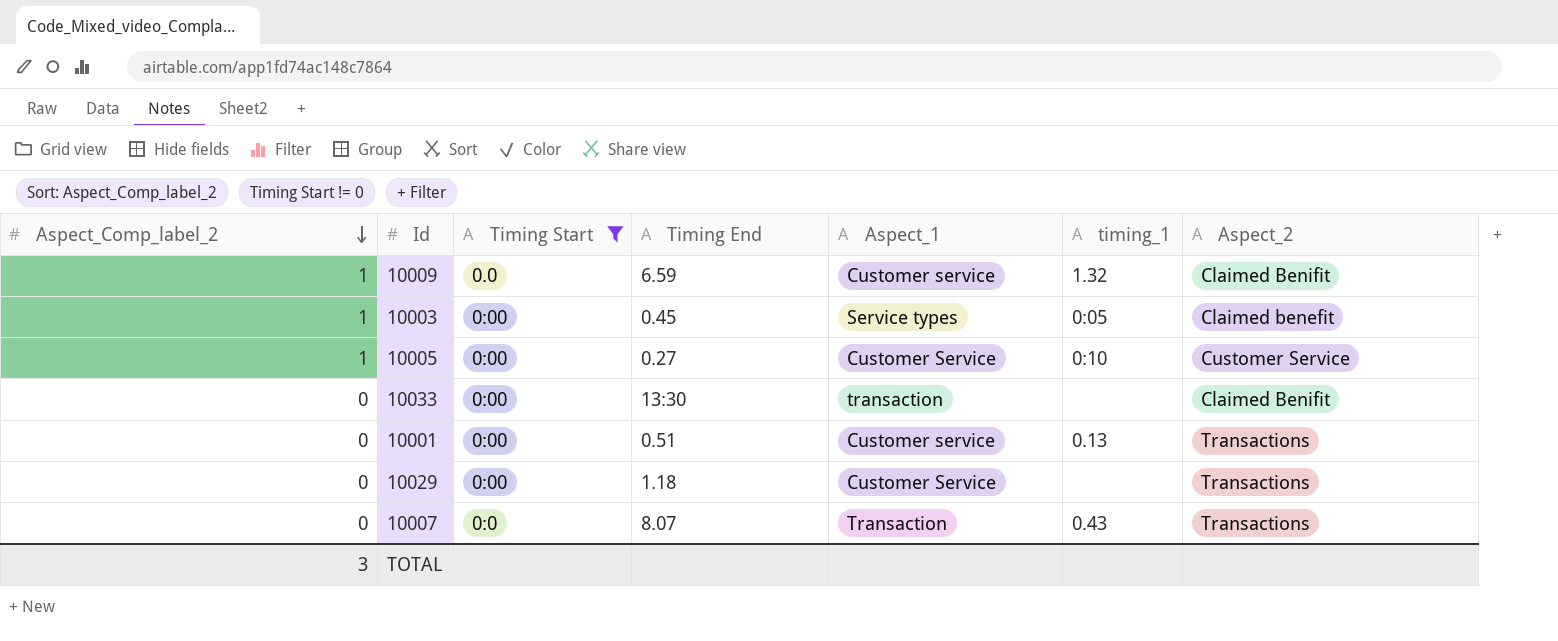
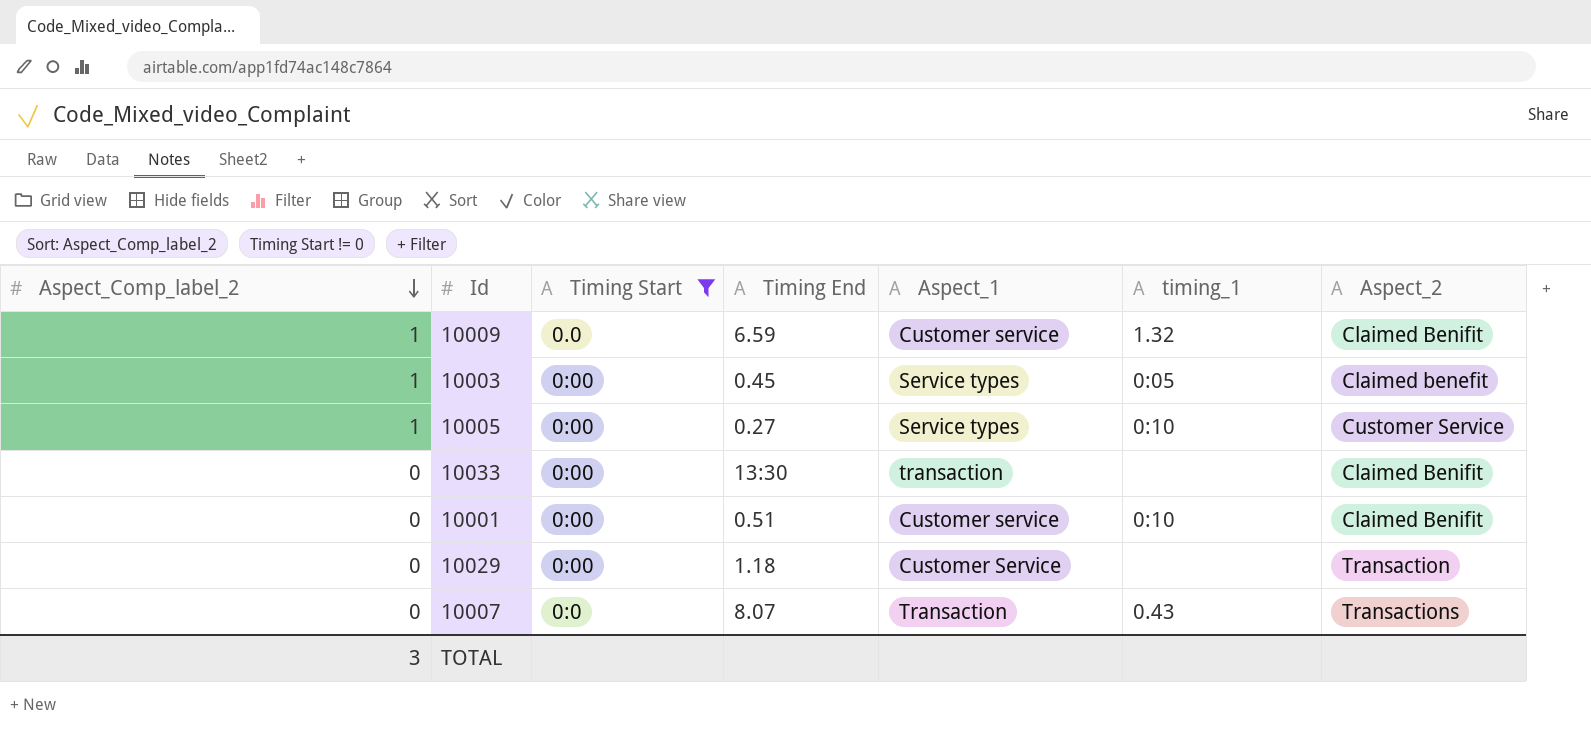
10005 | Aspect_1: Customer Service -> Service types
10001 | timing_1: 0.13 -> 0:10
10001 | Aspect_2: Transactions -> Claimed Benifit
10029 | Aspect_2: Transactions -> Transaction

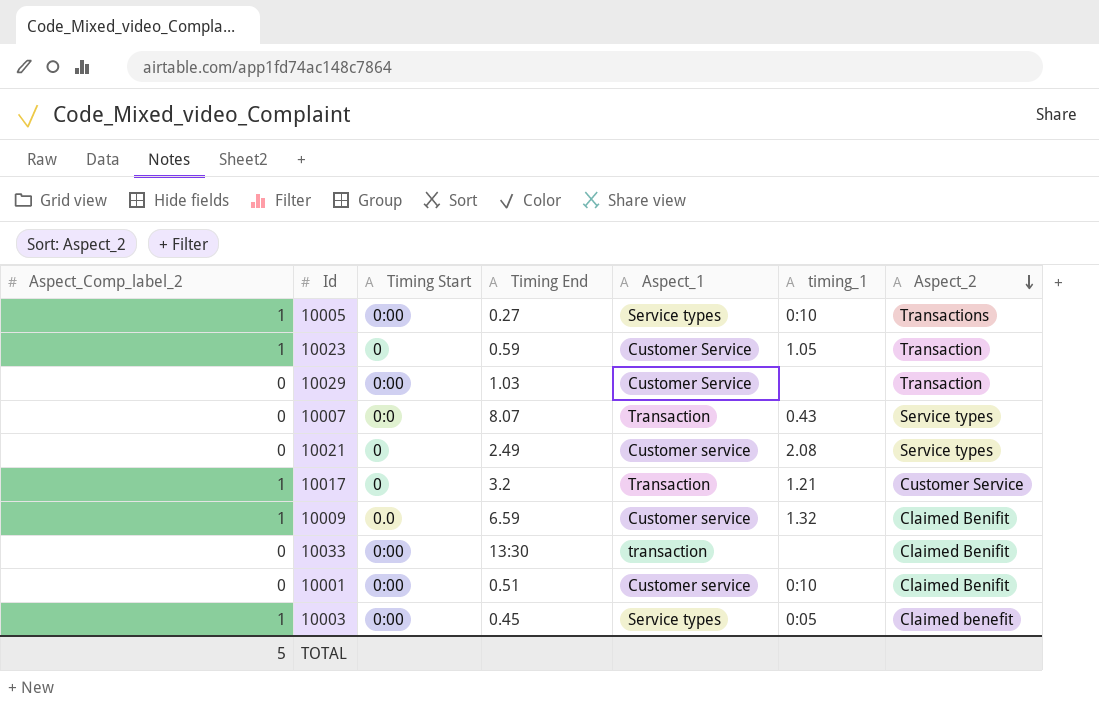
filter: Timing Start != 0 -> none
row order: Aspect_Comp_label_2 descending -> Aspect_2 descending
10005 | Aspect_2: Customer Service -> Transactions
10029 | Timing End: 1.18 -> 1.03
10007 | Aspect_2: Transactions -> Service types
TOTAL | Aspect_Comp_label_2: 3 -> 5

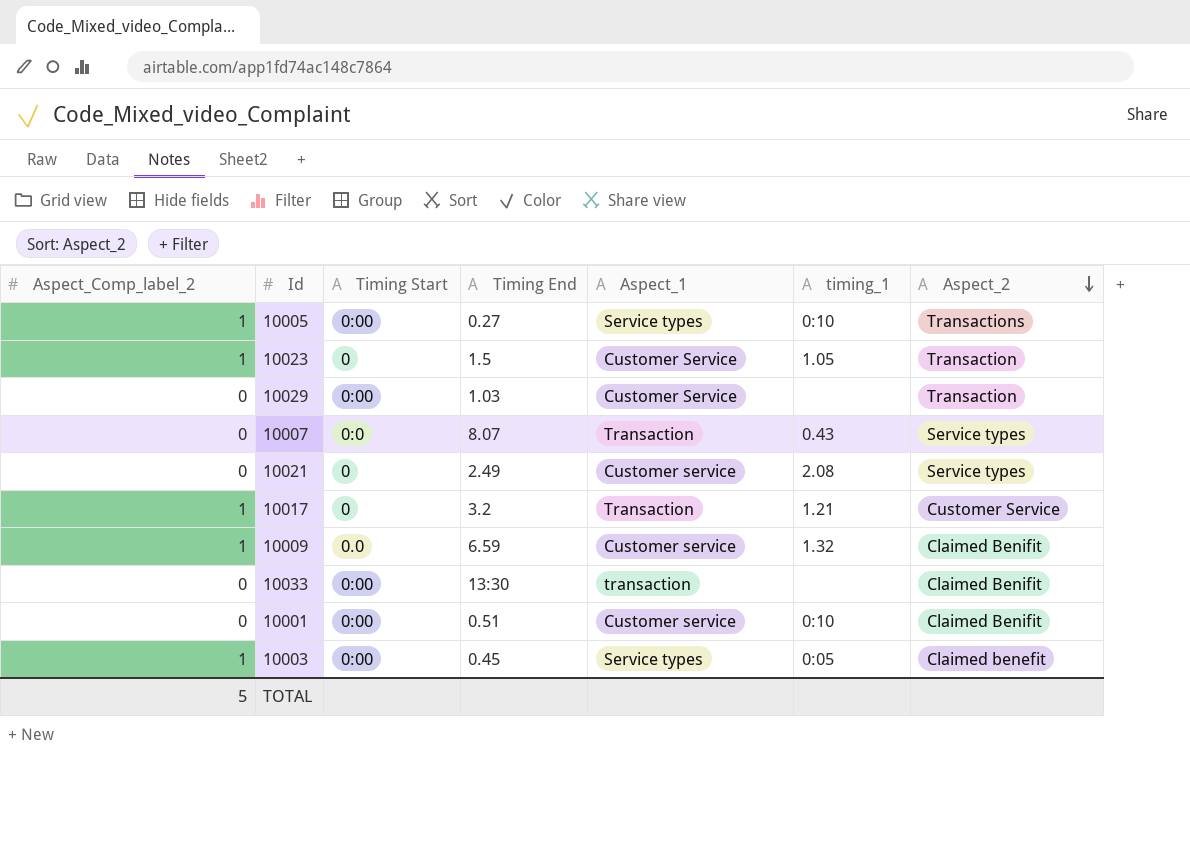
10023 | Timing End: 0.59 -> 1.5

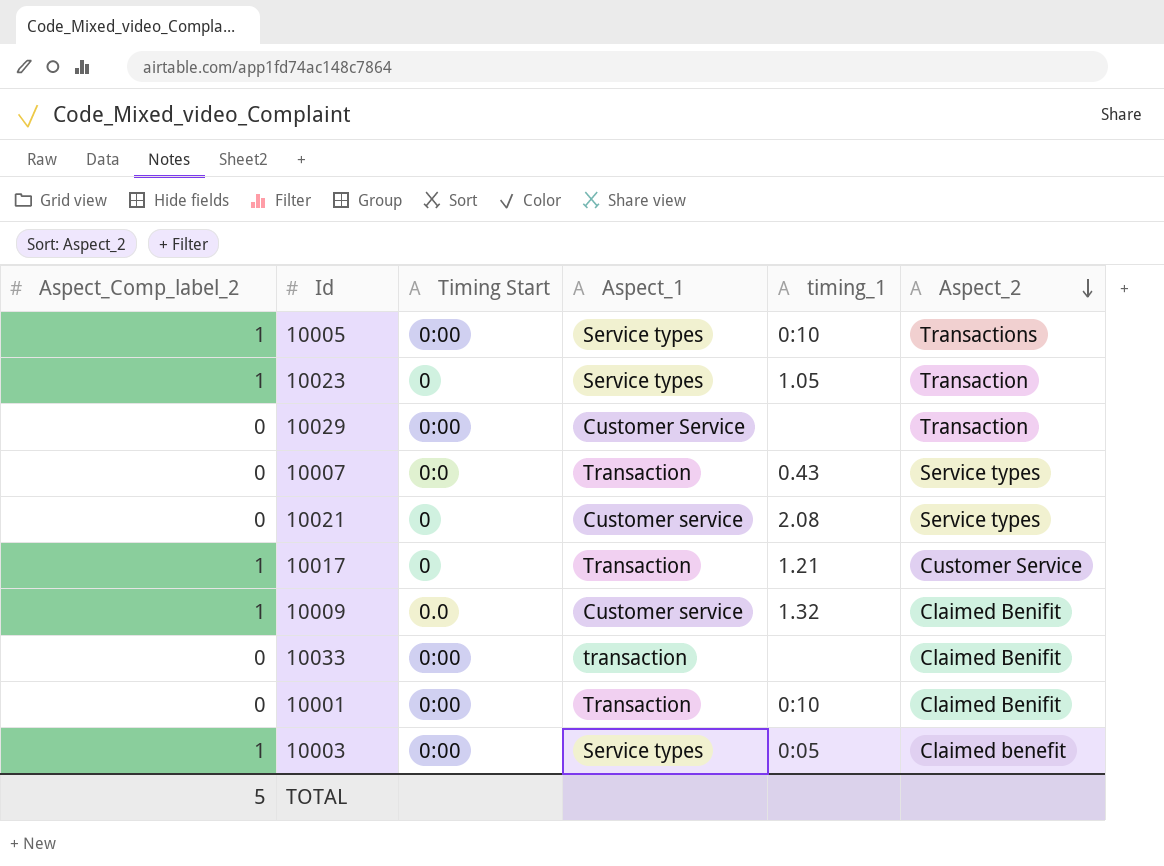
column Timing End | position: 4 -> none
10023 | Aspect_1: Customer Service -> Service types
10001 | Aspect_1: Customer service -> Transaction

